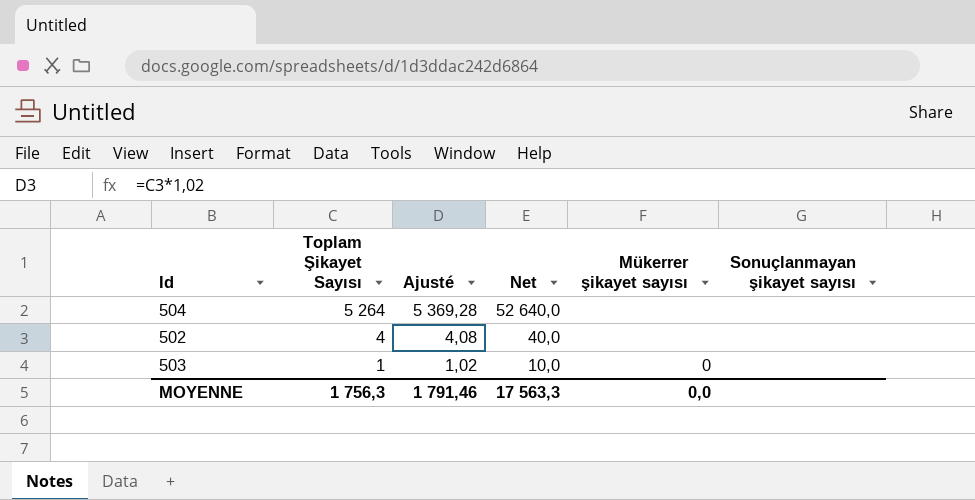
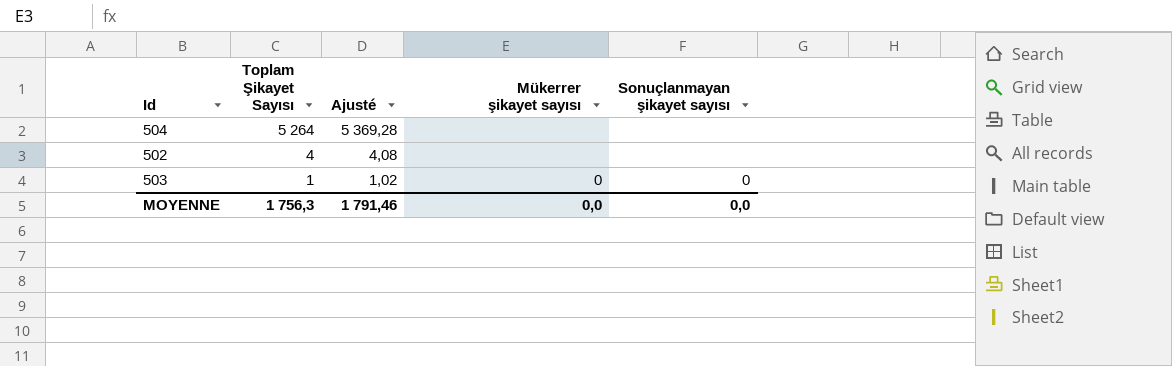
column Net | formula: [Toplam Şikayet Sayısı] * 10 -> none
503 | Sonuçlanmayan şikayet sayısı: none -> 0
MOYENNE | Sonuçlanmayan şikayet sayısı: none -> 0,0

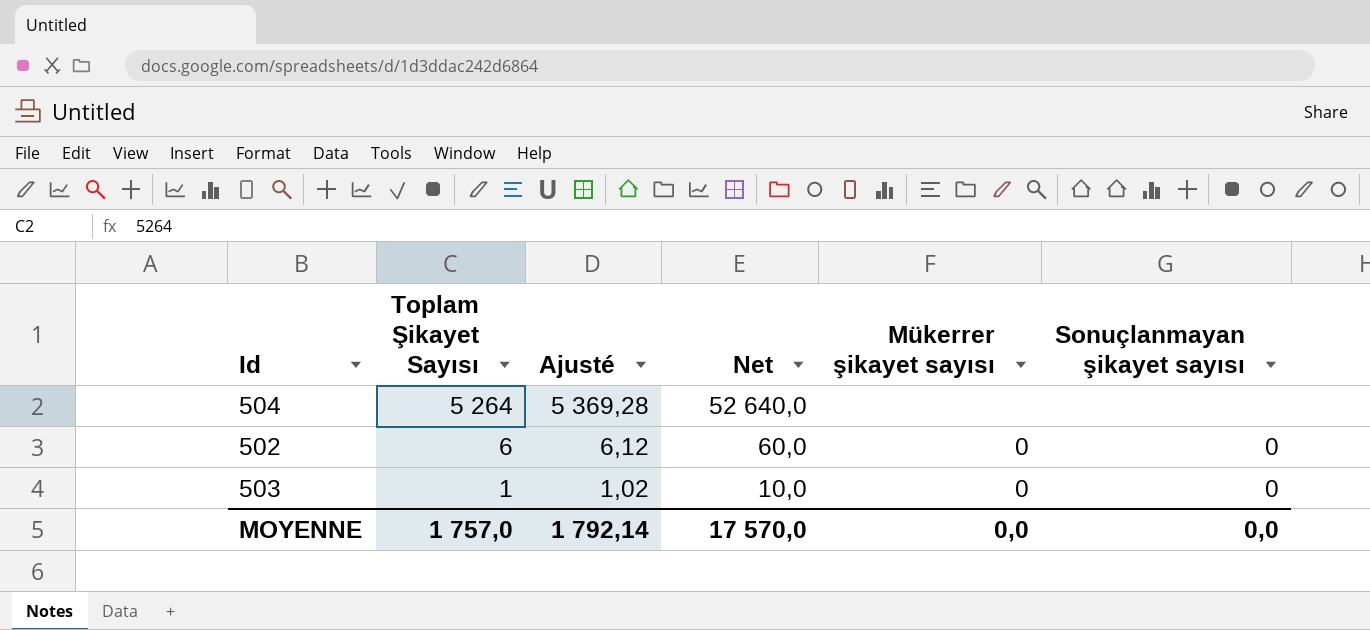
column Net | formula: none -> [Toplam Şikayet Sayısı] * 10
502 | Toplam Şikayet Sayısı: 4 -> 6
502 | Ajusté: 4,08 -> 6,12
502 | Mükerrer şikayet sayısı: none -> 0
502 | Sonuçlanmayan şikayet sayısı: none -> 0
MOYENNE | Toplam Şikayet Sayısı: 1 756,3 -> 1 757,0
MOYENNE | Ajusté: 1 791,46 -> 1 792,14

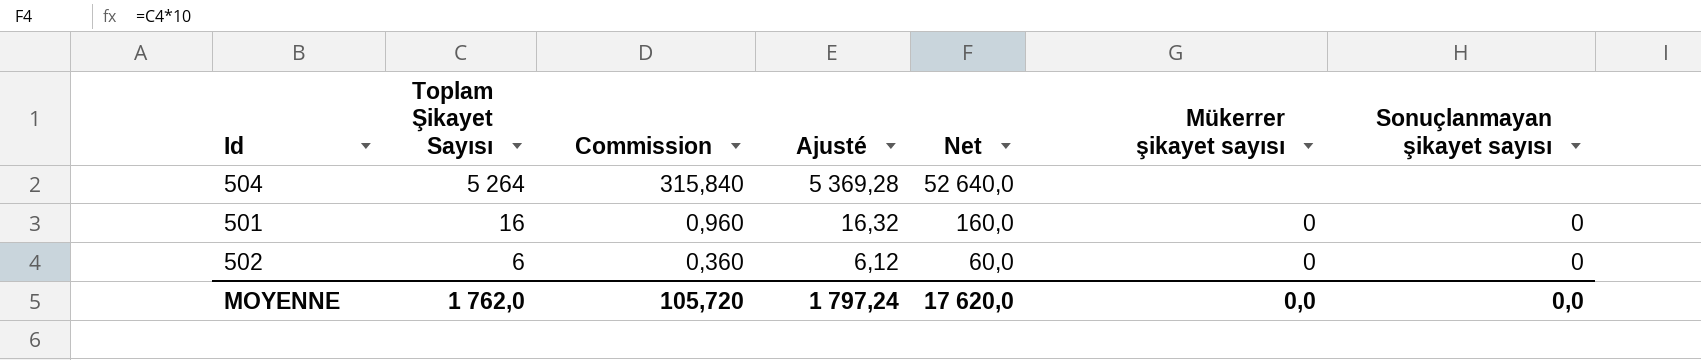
column Commission | formula: none -> [Toplam Şikayet Sayısı] * 0,06
row 503: 1 | 1,02 | 10,0 | 0 | 0 -> none
row 501: none -> 16 | 0,960 | 16,32 | 160,0 | 0 | 0
MOYENNE | Toplam Şikayet Sayısı: 1 757,0 -> 1 762,0
MOYENNE | Ajusté: 1 792,14 -> 1 797,24
MOYENNE | Net: 17 570,0 -> 17 620,0

